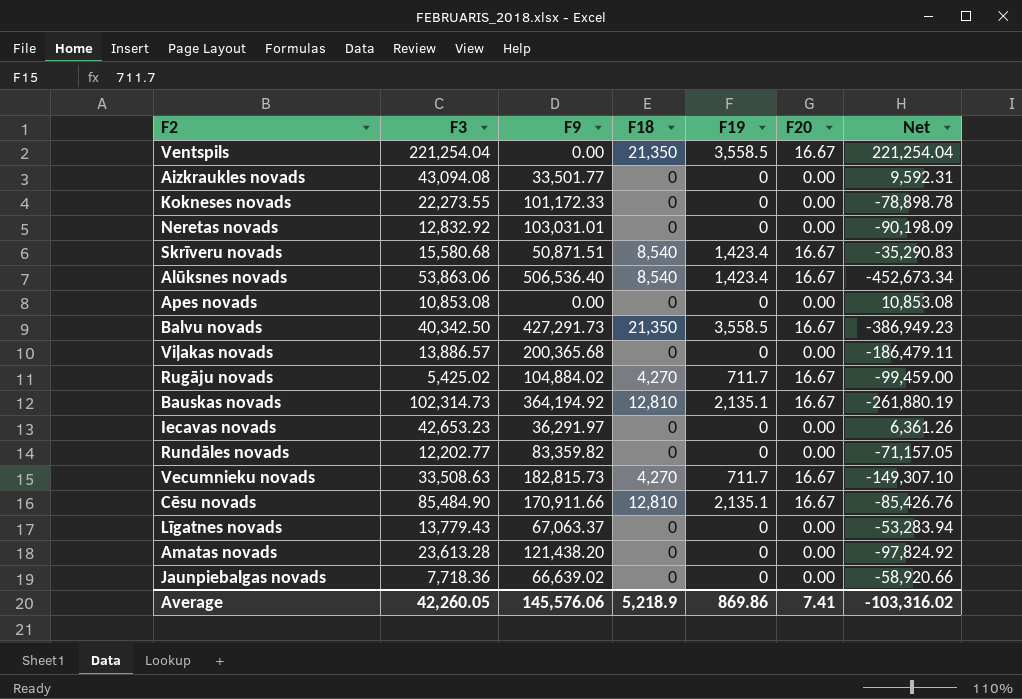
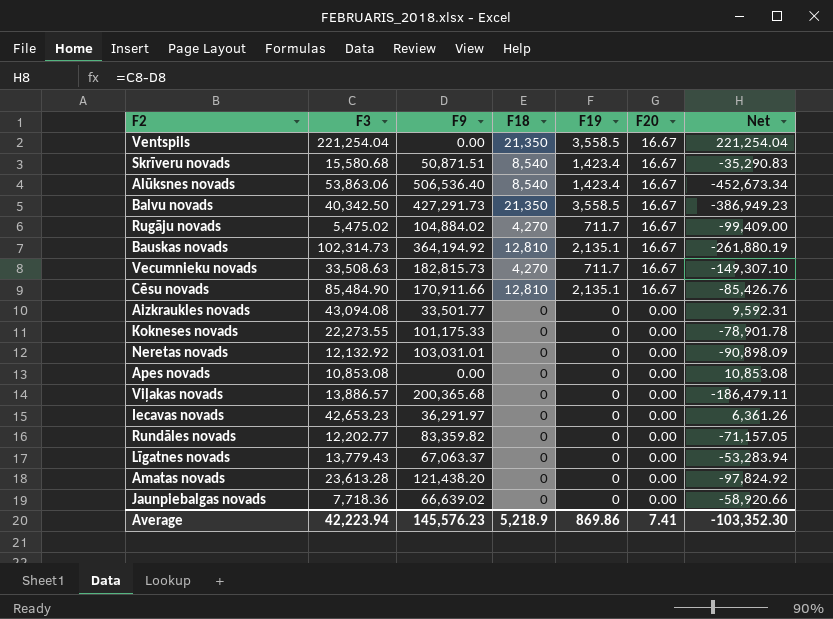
row order: none -> F20 descending
Rugāju novads | F3: 5,425.02 -> 5,475.02
Rugāju novads | Net: -99,459.00 -> -99,409.00
Kokneses novads | F9: 101,172.33 -> 101,175.33
Kokneses novads | Net: -78,898.78 -> -78,901.78
Neretas novads | F3: 12,832.92 -> 12,132.92
Neretas novads | Net: -90,198.09 -> -90,898.09
Average | F3: 42,260.05 -> 42,223.94
Average | F9: 145,576.06 -> 145,576.23
Average | Net: -103,316.02 -> -103,352.30

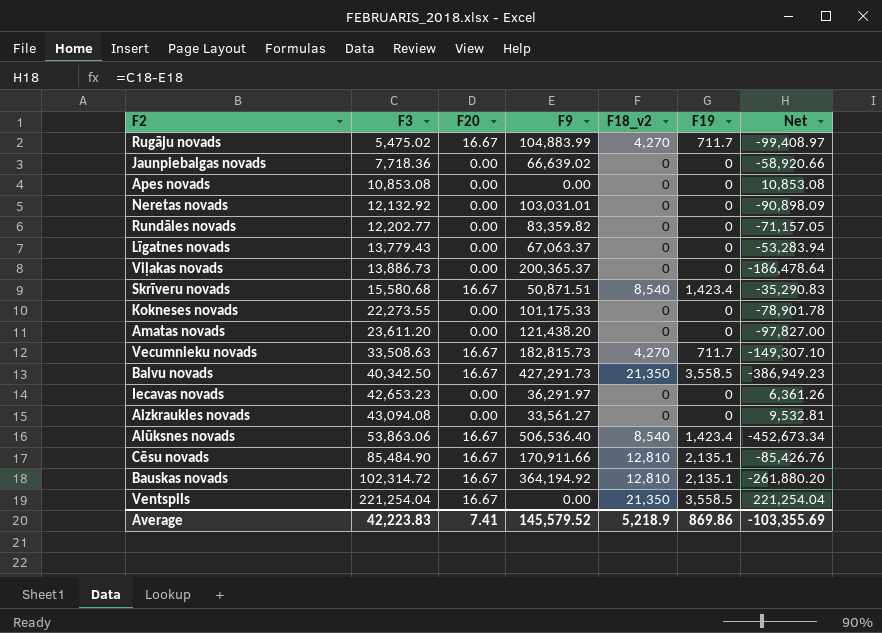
row order: F20 descending -> F3 ascending
column F20 | position: 6 -> 3
column name: F18 -> F18_v2
Rugāju novads | F9: 104,884.02 -> 104,883.99
Rugāju novads | Net: -99,409.00 -> -99,408.97
Viļakas novads | F3: 13,886.57 -> 13,886.73
Viļakas novads | F9: 200,365.68 -> 200,365.37
Viļakas novads | Net: -186,479.11 -> -186,478.64
Amatas novads | F3: 23,613.28 -> 23,611.20
Amatas novads | Net: -97,824.92 -> -97,827.00
Aizkraukles novads | F9: 33,501.77 -> 33,561.27
Aizkraukles novads | Net: 9,592.31 -> 9,532.81
Bauskas novads | F3: 102,314.73 -> 102,314.72
Bauskas novads | Net: -261,880.19 -> -261,880.20
Average | F3: 42,223.94 -> 42,223.83
Average | F9: 145,576.23 -> 145,579.52
Average | Net: -103,352.30 -> -103,355.69

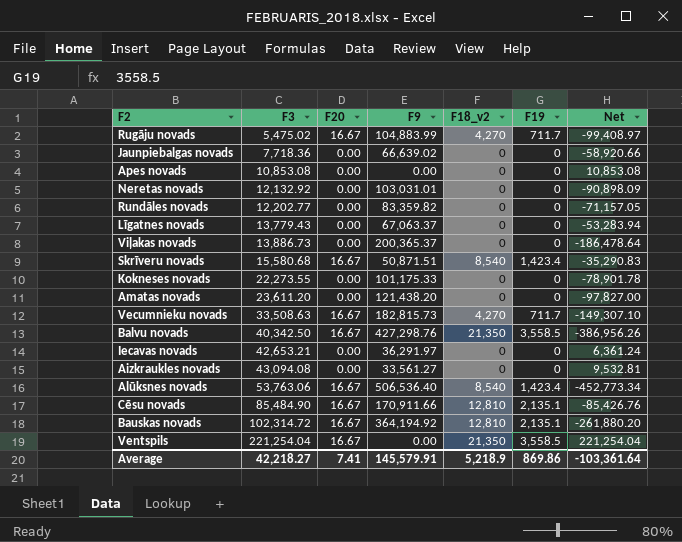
Balvu novads | F9: 427,291.73 -> 427,298.76
Balvu novads | Net: -386,949.23 -> -386,956.26
Iecavas novads | F3: 42,653.23 -> 42,653.21
Iecavas novads | Net: 6,361.26 -> 6,361.24
Alūksnes novads | F3: 53,863.06 -> 53,763.06
Alūksnes novads | Net: -452,673.34 -> -452,773.34
Average | F3: 42,223.83 -> 42,218.27
Average | F9: 145,579.52 -> 145,579.91
Average | Net: -103,355.69 -> -103,361.64

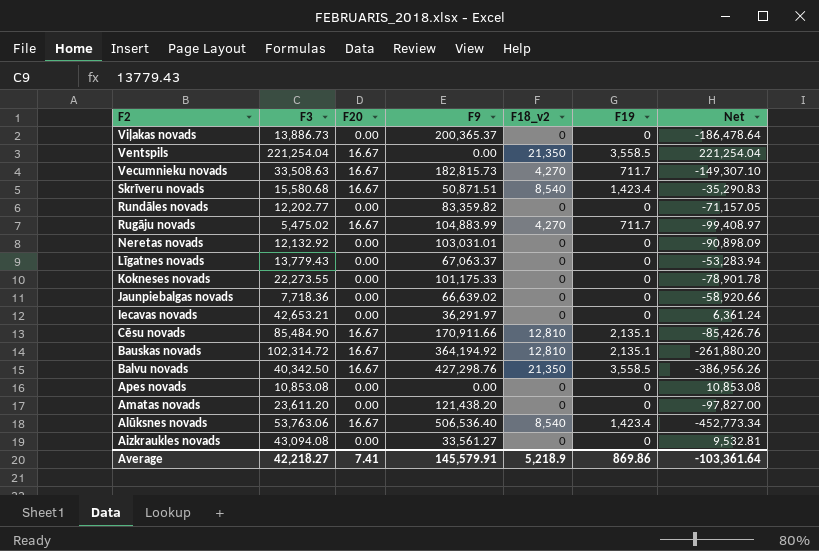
row order: F3 ascending -> F2 descending

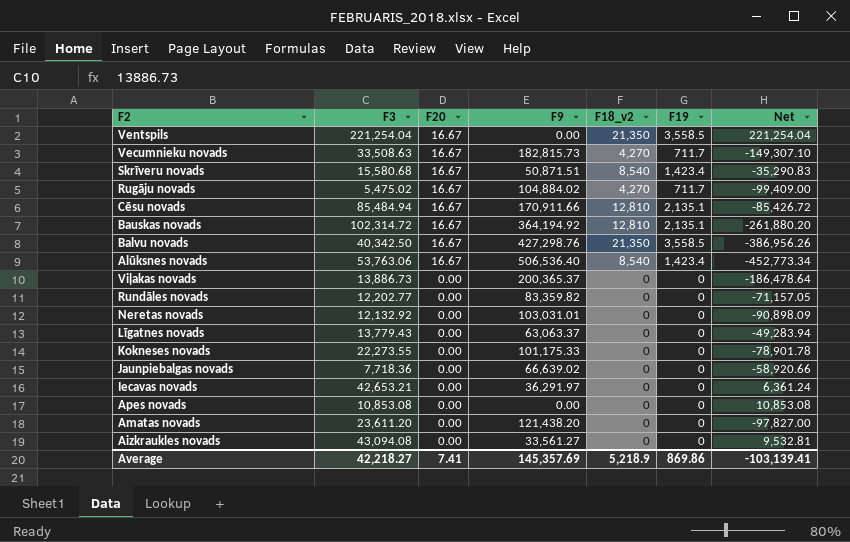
row order: F2 descending -> F20 descending
Rugāju novads | F9: 104,883.99 -> 104,884.02
Rugāju novads | Net: -99,408.97 -> -99,409.00
Cēsu novads | F3: 85,484.90 -> 85,484.94
Cēsu novads | Net: -85,426.76 -> -85,426.72
Līgatnes novads | F9: 67,063.37 -> 63,063.37
Līgatnes novads | Net: -53,283.94 -> -49,283.94
Average | F9: 145,579.91 -> 145,357.69
Average | Net: -103,361.64 -> -103,139.41

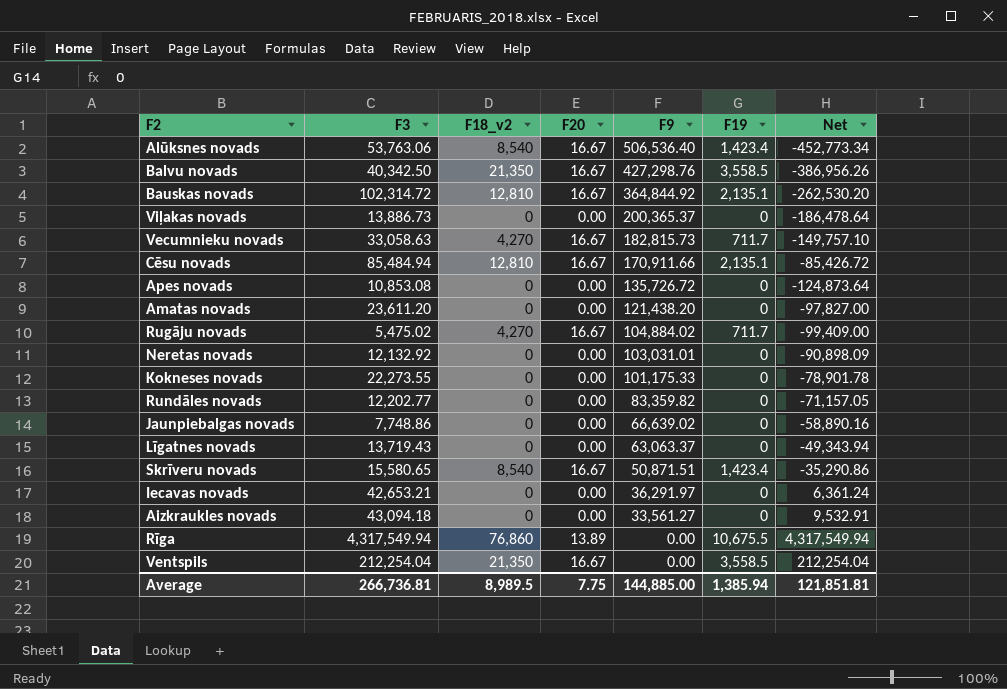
row order: F20 descending -> F9 descending
column F18_v2 | position: 5 -> 3
Bauskas novads | F9: 364,194.92 -> 364,844.92
Bauskas novads | Net: -261,880.20 -> -262,530.20
Vecumnieku novads | F3: 33,508.63 -> 33,058.63
Vecumnieku novads | Net: -149,307.10 -> -149,757.10
Apes novads | F9: 0.00 -> 135,726.72
Apes novads | Net: 10,853.08 -> -124,873.64
Jaunpiebalgas novads | F3: 7,718.36 -> 7,748.86
Jaunpiebalgas novads | Net: -58,920.66 -> -58,890.16
Līgatnes novads | F3: 13,779.43 -> 13,719.43
Līgatnes novads | Net: -49,283.94 -> -49,343.94
Skrīveru novads | F3: 15,580.68 -> 15,580.65
Skrīveru novads | Net: -35,290.83 -> -35,290.86
Aizkraukles novads | F3: 43,094.08 -> 43,094.18
Aizkraukles novads | Net: 9,532.81 -> 9,532.91
row Rīga: none -> 4,317,549.94 | 76,860 | 13.89 | 0.00 | 10,675.5 | 4,317,549.94
Ventspils | F3: 221,254.04 -> 212,254.04
Ventspils | Net: 221,254.04 -> 212,254.04
Average | F3: 42,218.27 -> 266,736.81
Average | F18_v2: 5,218.9 -> 8,989.5
Average | F20: 7.41 -> 7.75
Average | F9: 145,357.69 -> 144,885.00
Average | F19: 869.86 -> 1,385.94
Average | Net: -103,139.41 -> 121,851.81

